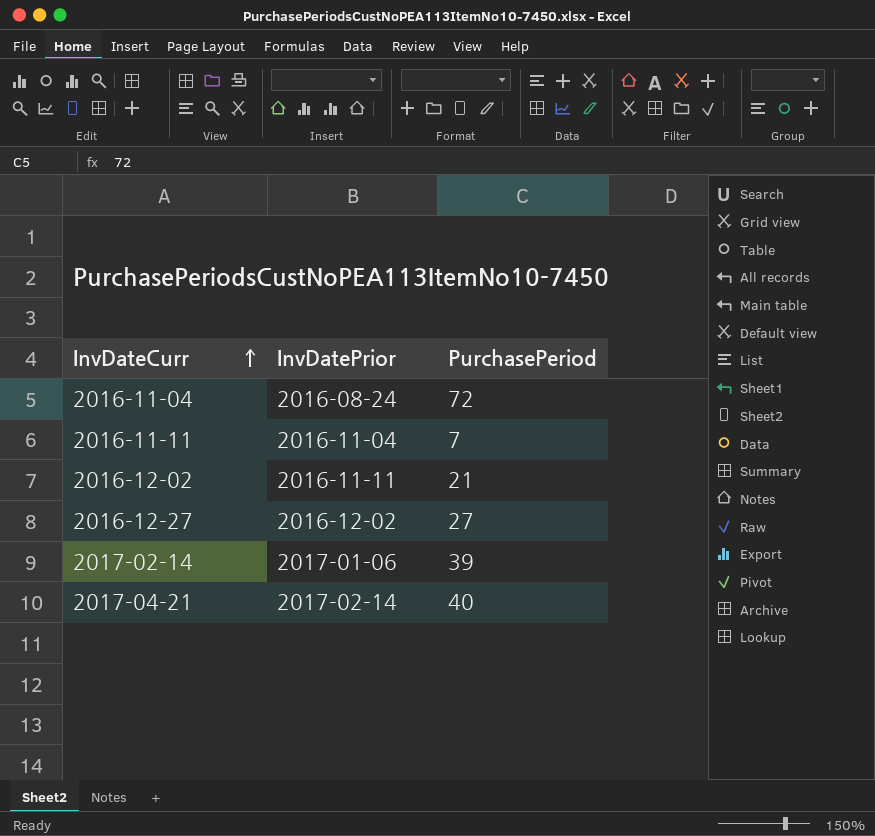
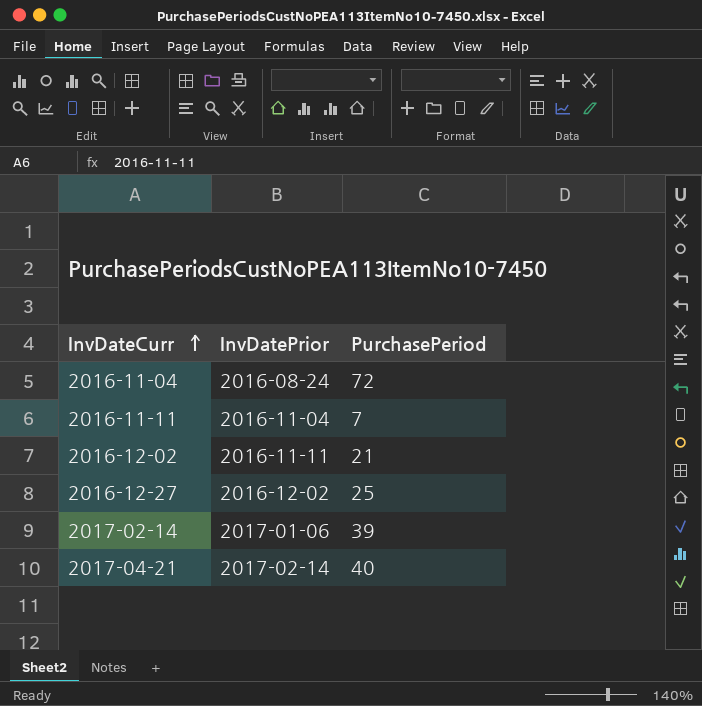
2016-12-27 | PurchasePeriod: 27 -> 25

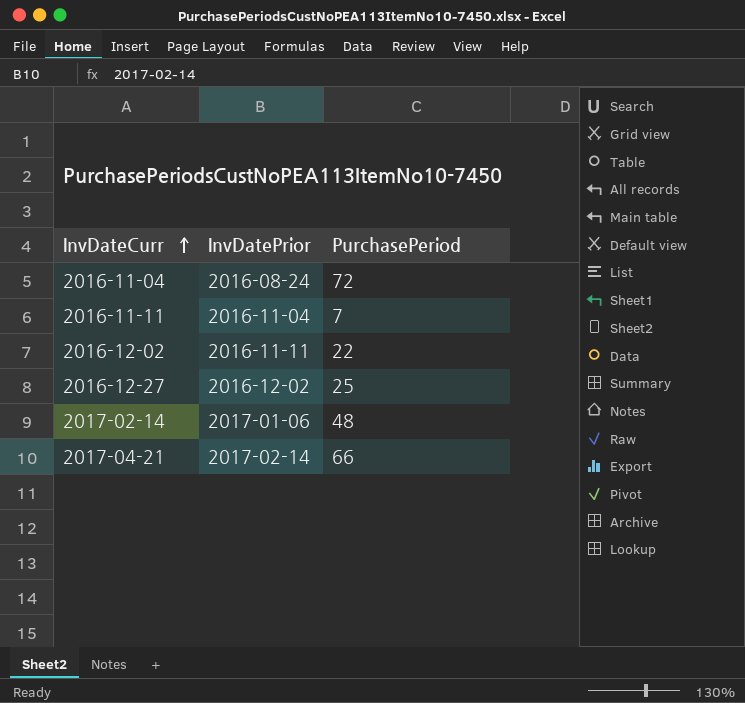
2016-12-02 | PurchasePeriod: 21 -> 22
2017-02-14 | PurchasePeriod: 39 -> 48
2017-04-21 | PurchasePeriod: 40 -> 66

